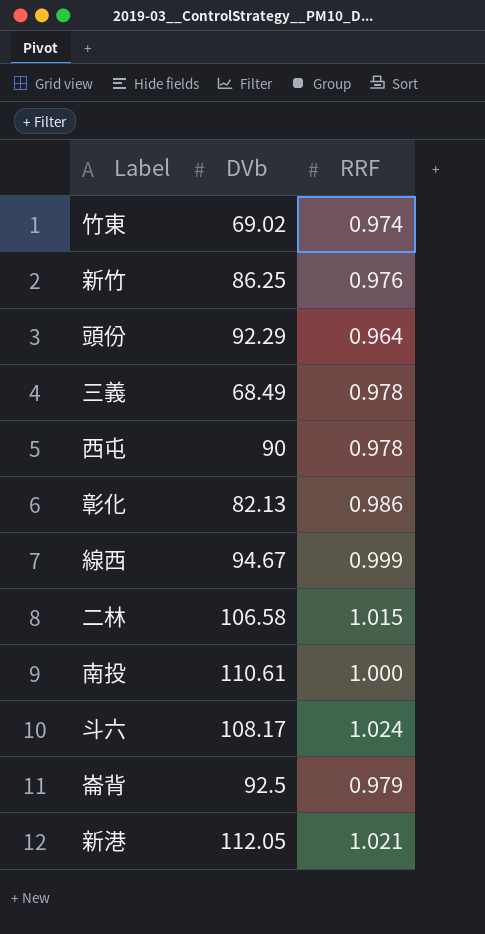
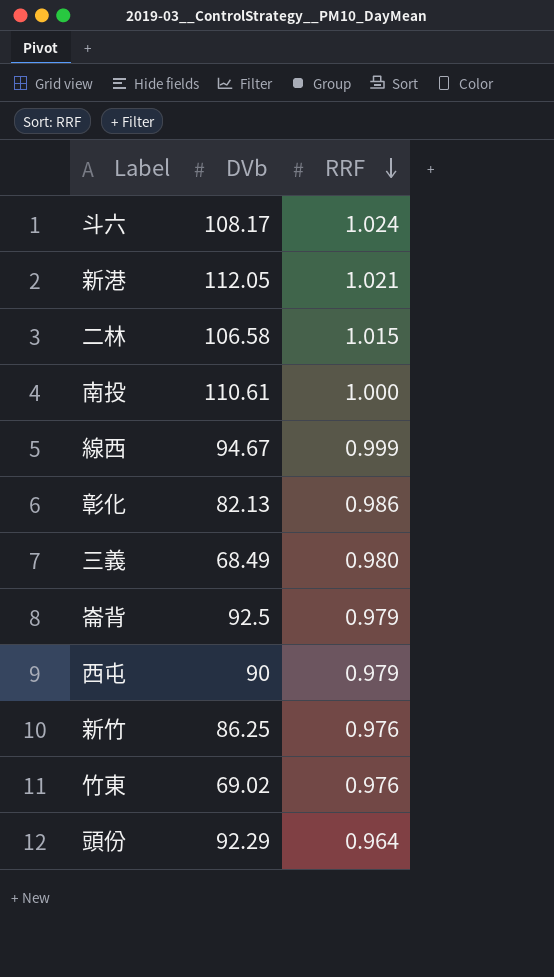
row order: none -> RRF descending
三義 | RRF: 0.978 -> 0.980
西屯 | RRF: 0.978 -> 0.979
竹東 | RRF: 0.974 -> 0.976

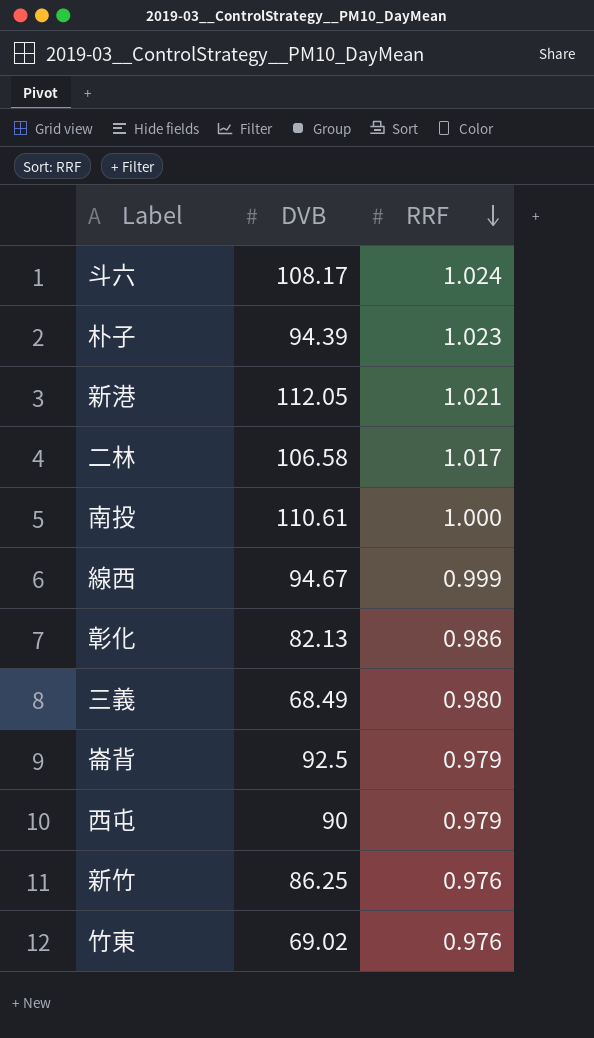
column name: DVb -> DVB
row 頭份: 92.29 | 0.964 -> none
row 朴子: none -> 94.39 | 1.023
二林 | RRF: 1.015 -> 1.017

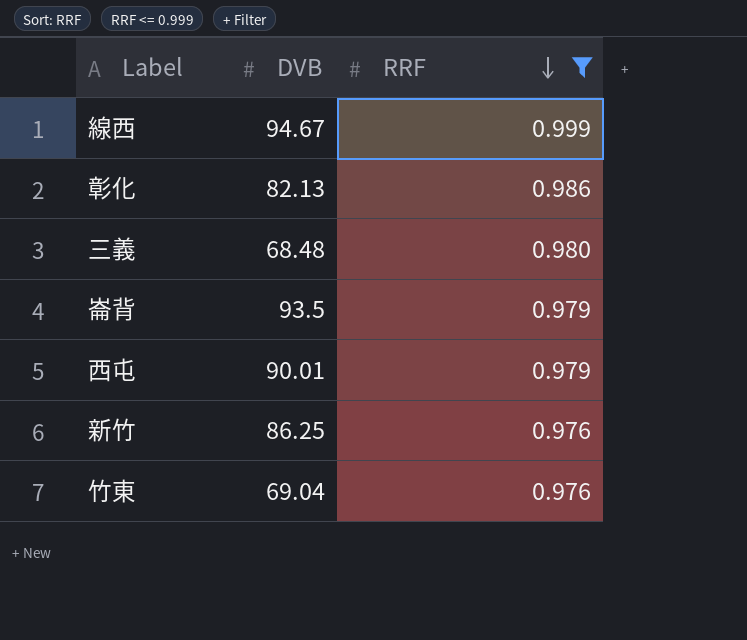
filter: none -> RRF <= 0.999
三義 | DVB: 68.49 -> 68.48
崙背 | DVB: 92.5 -> 93.5
西屯 | DVB: 90 -> 90.01
竹東 | DVB: 69.02 -> 69.04

